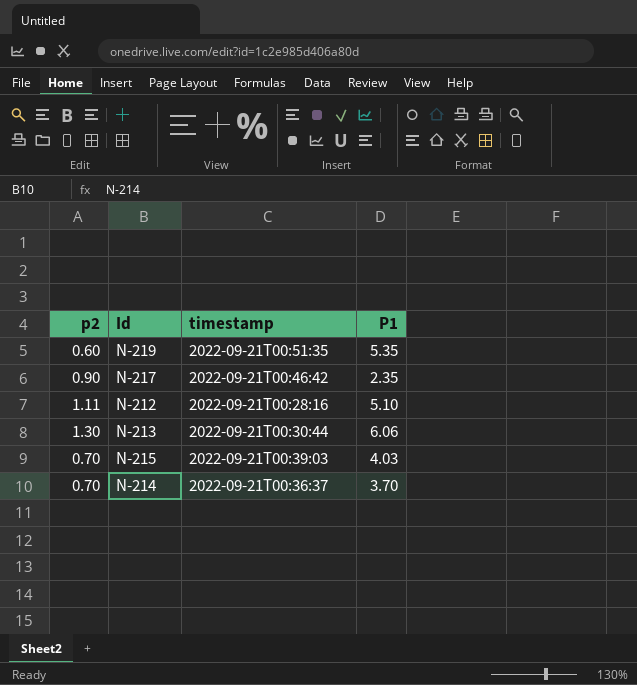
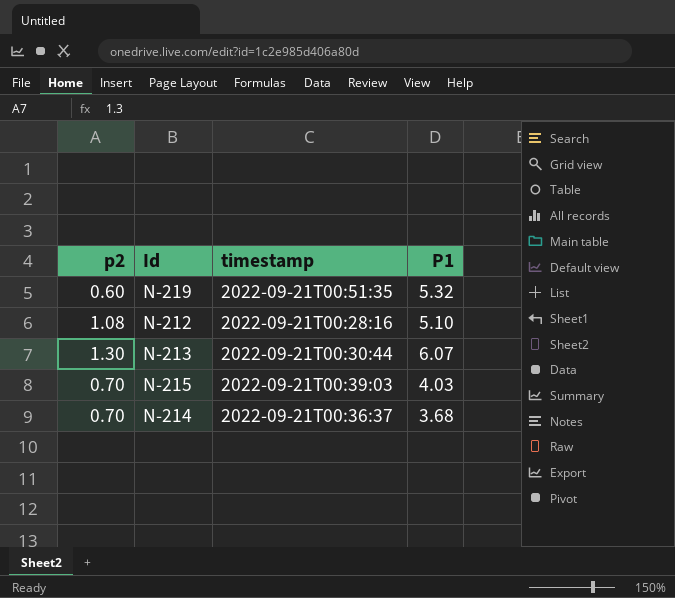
row N-217: 0.90 | 2022-09-21T00:46:42 | 2.35 -> none
N-219 | P1: 5.35 -> 5.32
N-212 | p2: 1.11 -> 1.08
N-213 | P1: 6.06 -> 6.07
N-214 | P1: 3.70 -> 3.68

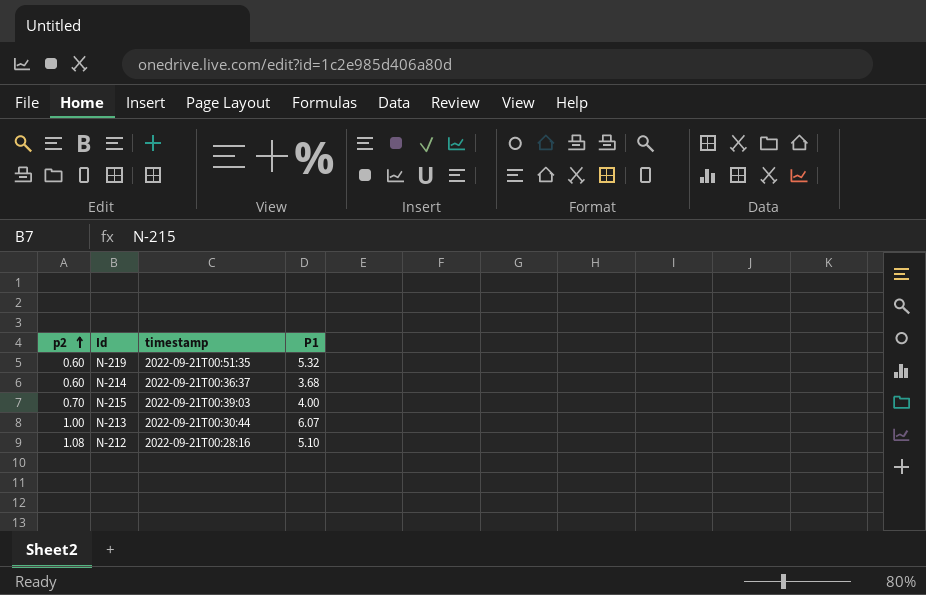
row order: none -> p2 ascending
N-214 | p2: 0.70 -> 0.60
N-215 | P1: 4.03 -> 4.00
N-213 | p2: 1.30 -> 1.00

